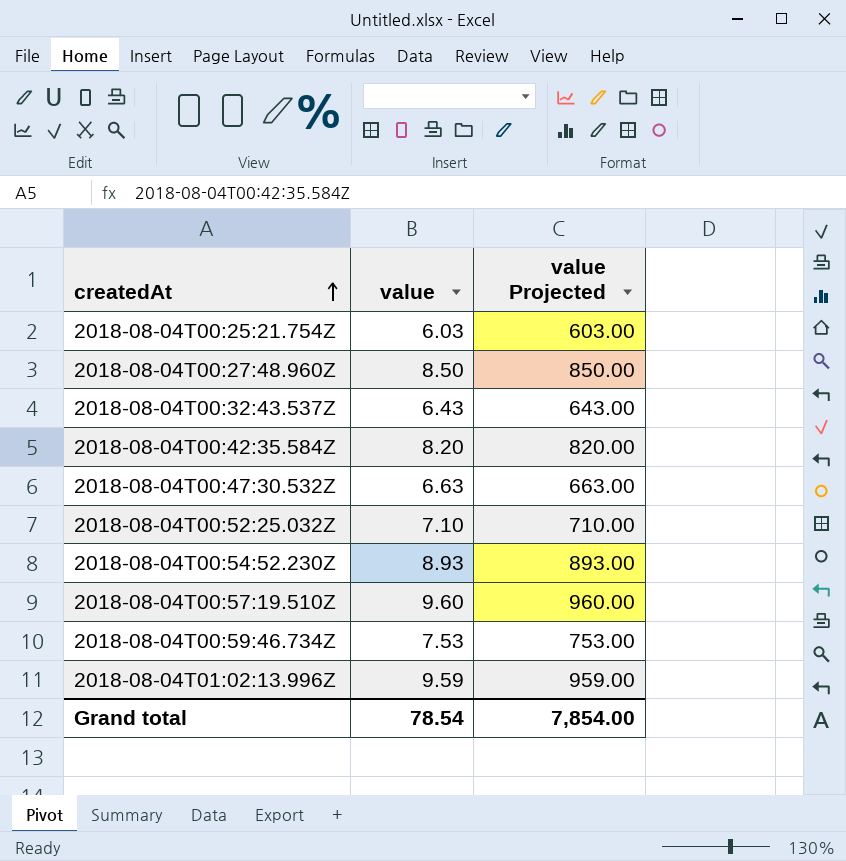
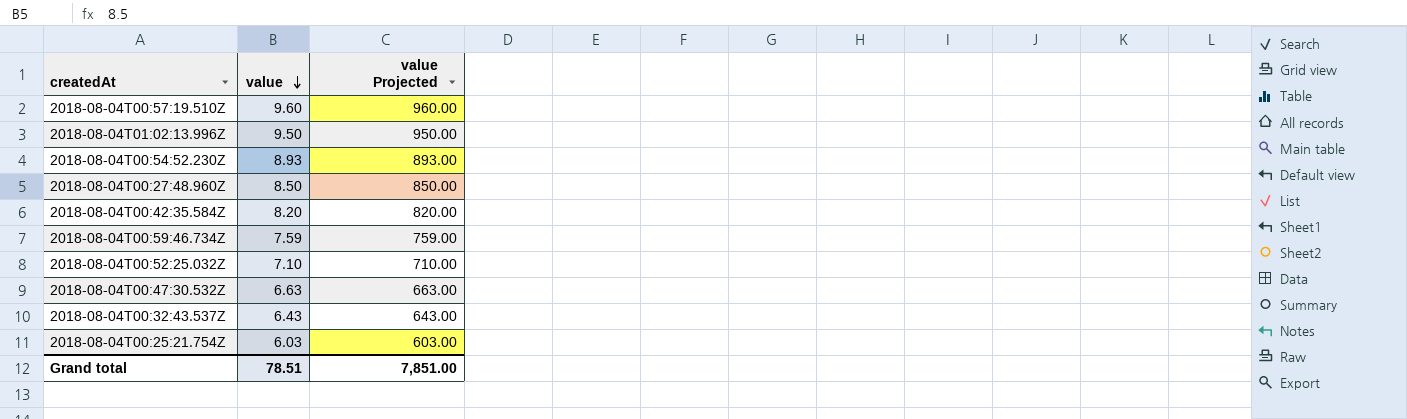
row order: createdAt ascending -> value descending
2018-08-04T01:02:13.996Z | value: 9.59 -> 9.50
2018-08-04T01:02:13.996Z | value Projected: 959.00 -> 950.00
2018-08-04T00:59:46.734Z | value: 7.53 -> 7.59
2018-08-04T00:59:46.734Z | value Projected: 753.00 -> 759.00
Grand total | value: 78.54 -> 78.51
Grand total | value Projected: 7,854.00 -> 7,851.00

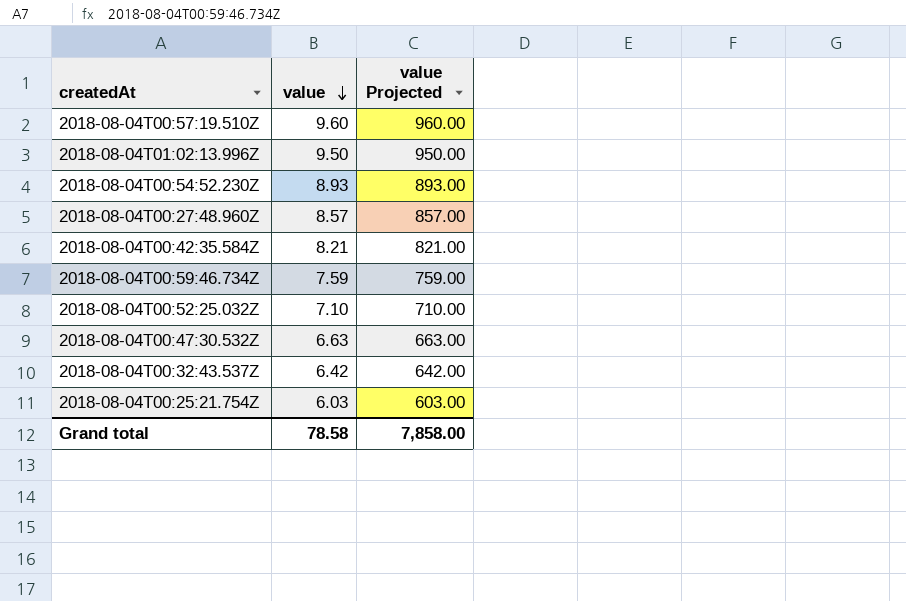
2018-08-04T00:27:48.960Z | value: 8.50 -> 8.57
2018-08-04T00:27:48.960Z | value Projected: 850.00 -> 857.00
2018-08-04T00:42:35.584Z | value: 8.20 -> 8.21
2018-08-04T00:42:35.584Z | value Projected: 820.00 -> 821.00
2018-08-04T00:32:43.537Z | value: 6.43 -> 6.42
2018-08-04T00:32:43.537Z | value Projected: 643.00 -> 642.00
Grand total | value: 78.51 -> 78.58
Grand total | value Projected: 7,851.00 -> 7,858.00

